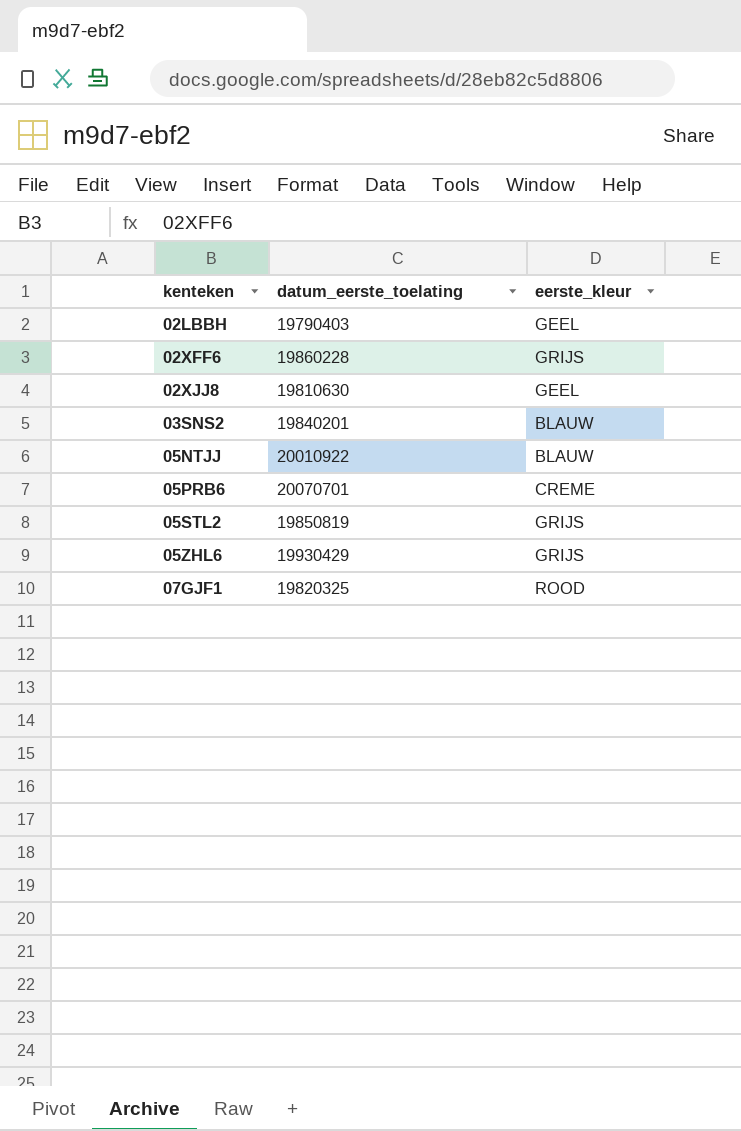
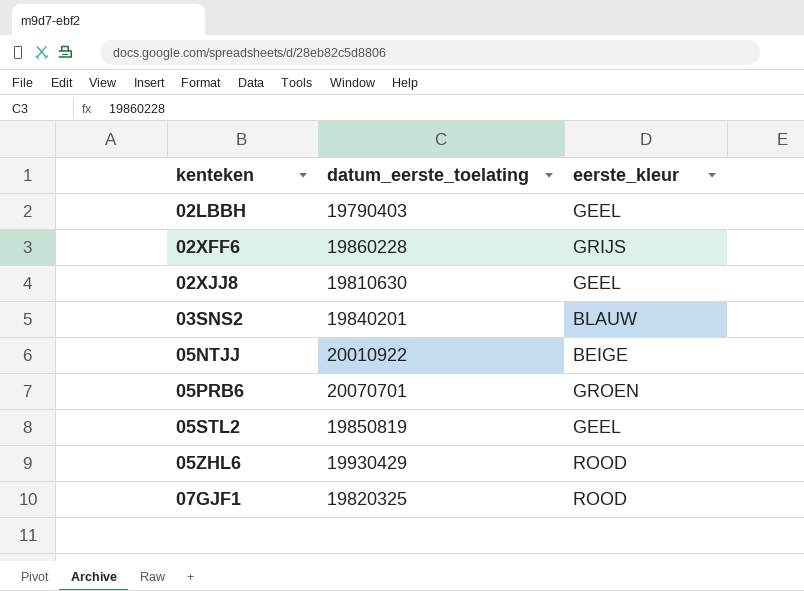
05NTJJ | eerste_kleur: BLAUW -> BEIGE
05PRB6 | eerste_kleur: CREME -> GROEN
05STL2 | eerste_kleur: GRIJS -> GEEL
05ZHL6 | eerste_kleur: GRIJS -> ROOD

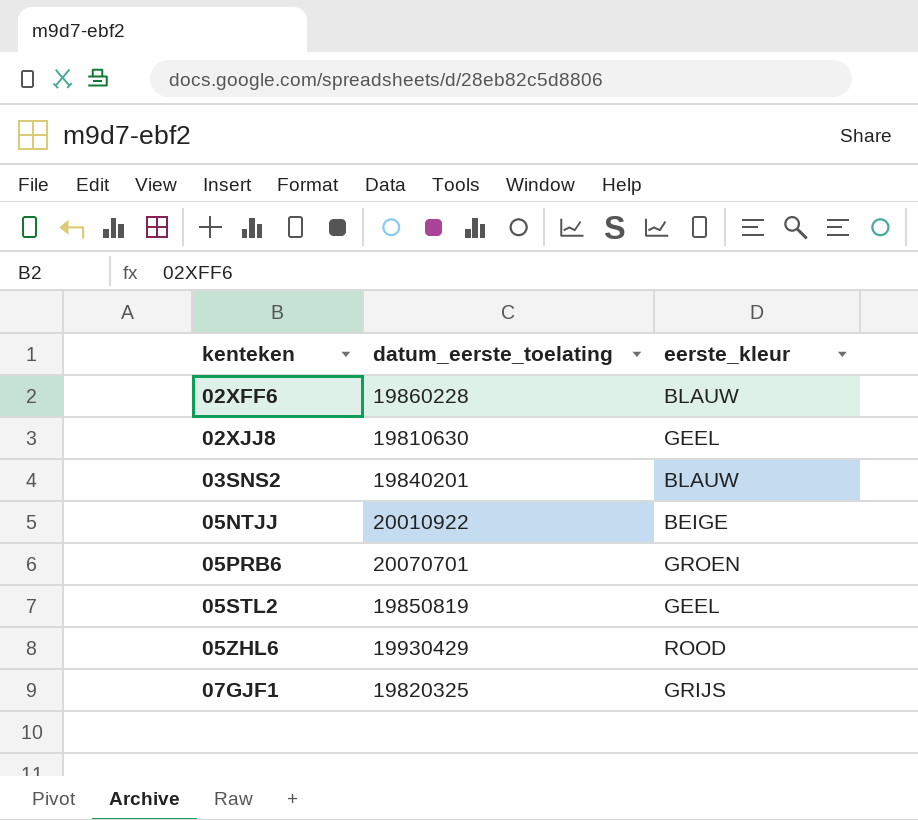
row 02LBBH: 19790403 | GEEL -> none
02XFF6 | eerste_kleur: GRIJS -> BLAUW
07GJF1 | eerste_kleur: ROOD -> GRIJS

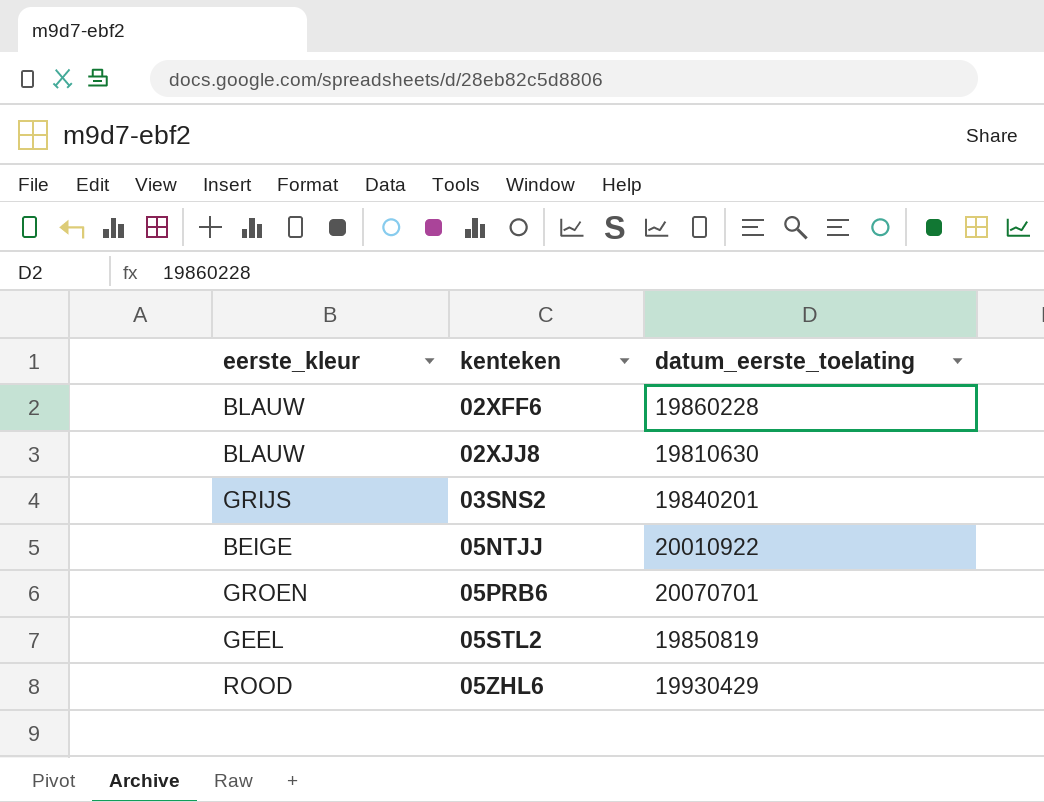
column eerste_kleur | position: 3 -> 1
row 07GJF1: 19820325 | GRIJS -> none
02XJJ8 | eerste_kleur: GEEL -> BLAUW
03SNS2 | eerste_kleur: BLAUW -> GRIJS

